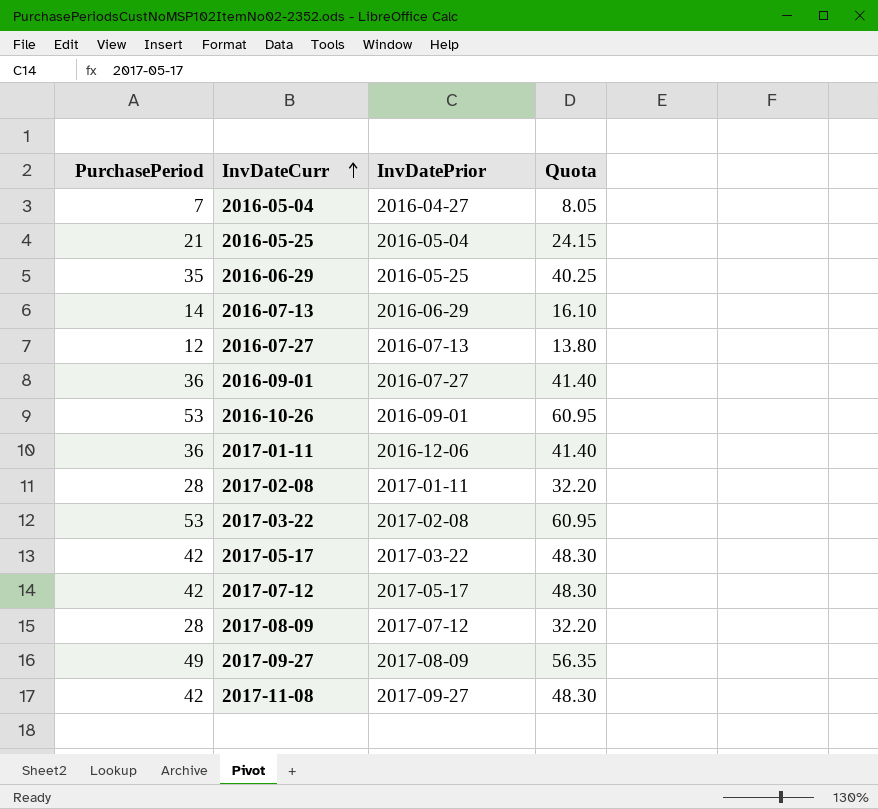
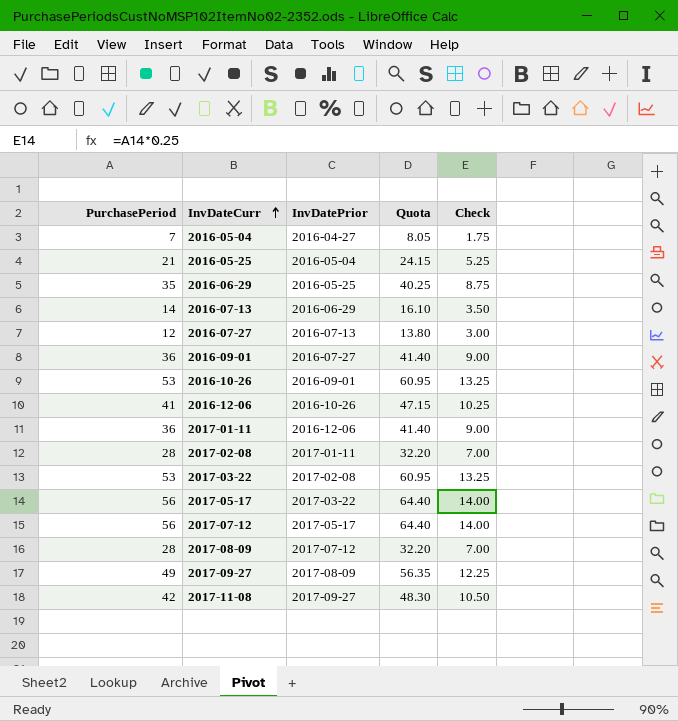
column Check | formula: none -> [PurchasePeriod] * 0.25
row 2016-12-06: none -> 41 | 2016-10-26 | 47.15 | 10.25
2017-05-17 | PurchasePeriod: 42 -> 56
2017-05-17 | Quota: 48.30 -> 64.40
2017-07-12 | PurchasePeriod: 42 -> 56
2017-07-12 | Quota: 48.30 -> 64.40

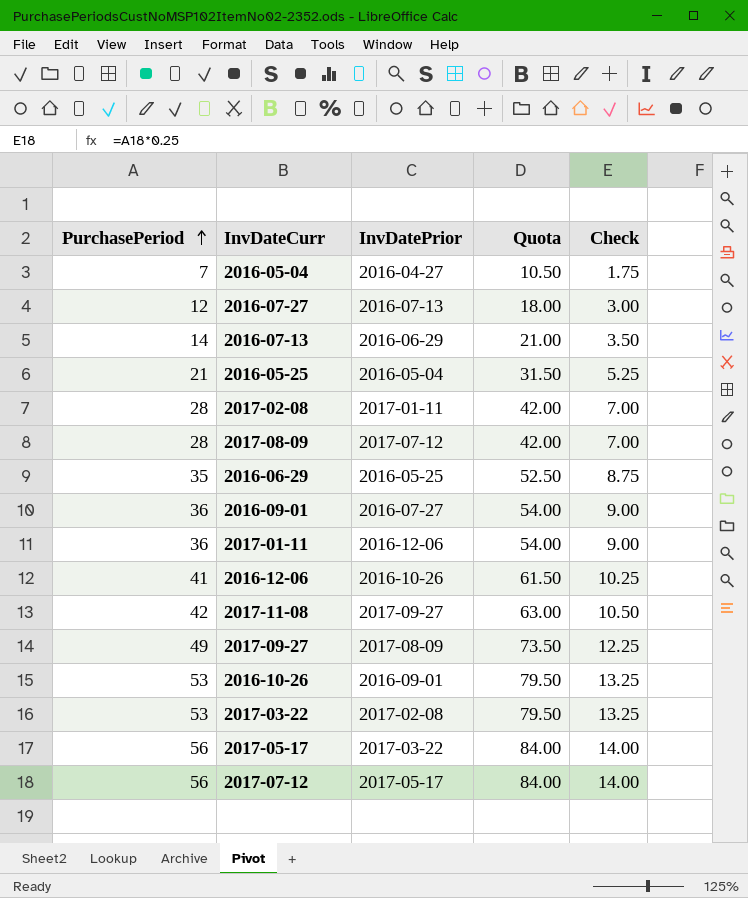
row order: InvDateCurr ascending -> PurchasePeriod ascending
column Quota | formula: [PurchasePeriod] * 1.15 -> [PurchasePeriod] * 1.5

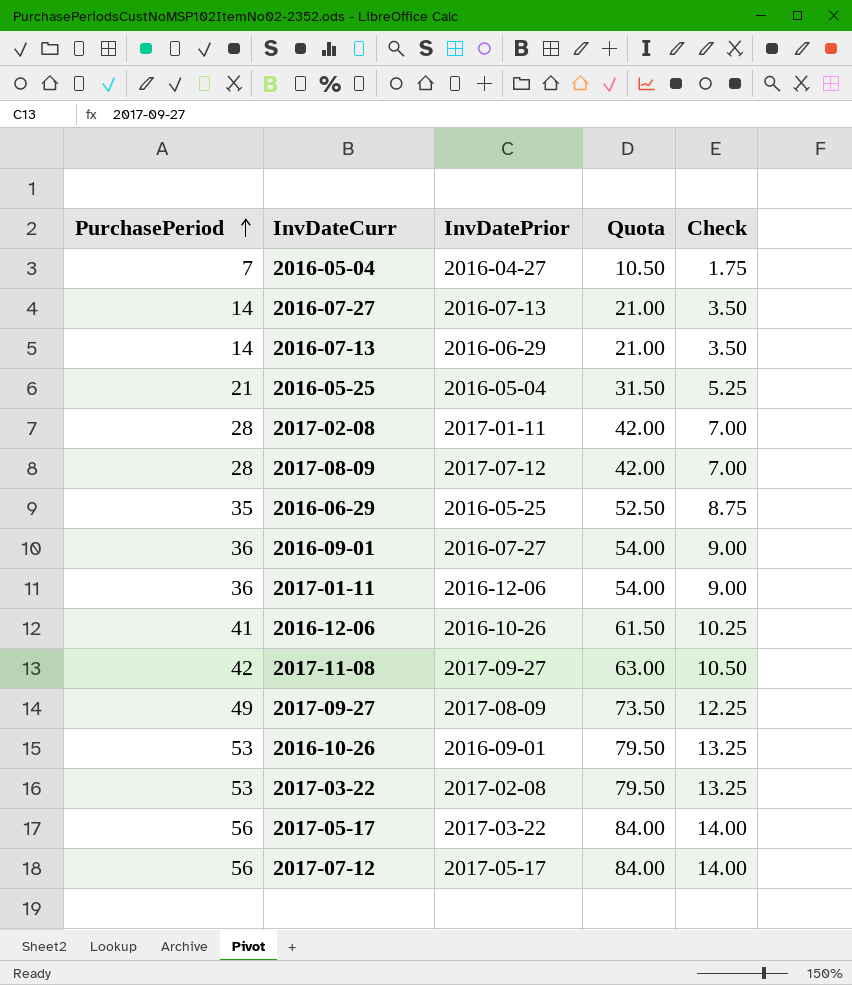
2016-07-27 | PurchasePeriod: 12 -> 14
2016-07-27 | Quota: 18.00 -> 21.00
2016-07-27 | Check: 3.00 -> 3.50

